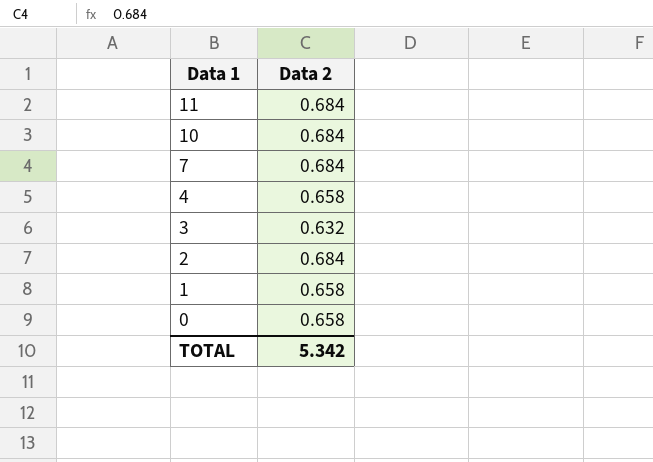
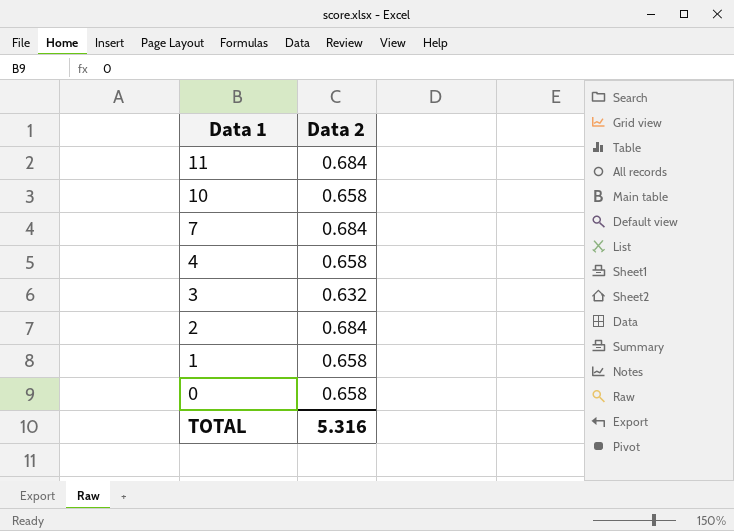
10 | Data 2: 0.684 -> 0.658
TOTAL | Data 2: 5.342 -> 5.316

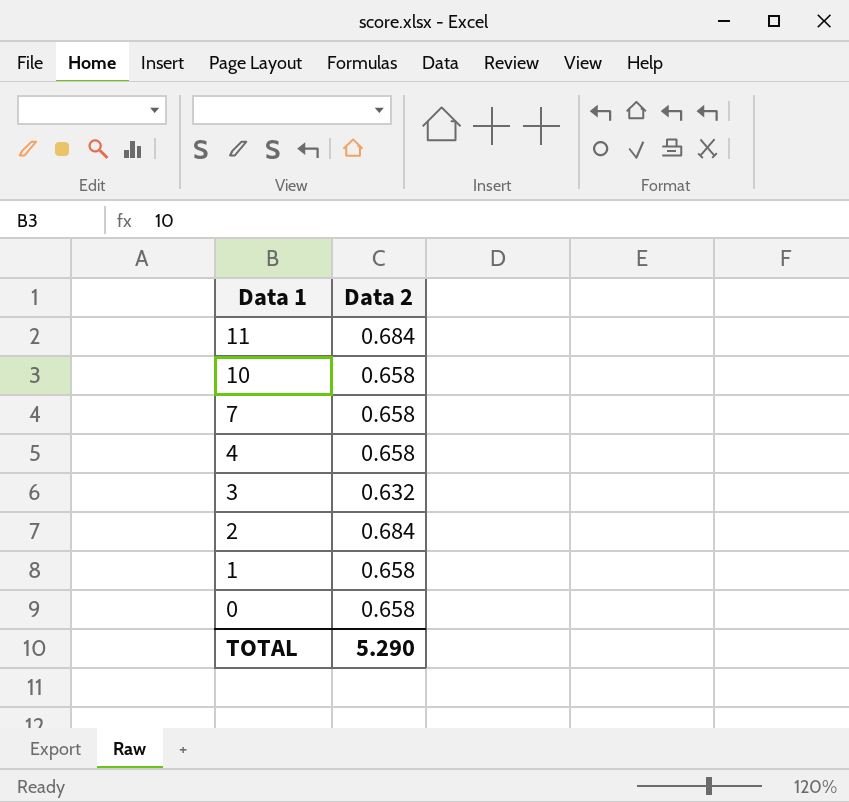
7 | Data 2: 0.684 -> 0.658
TOTAL | Data 2: 5.316 -> 5.290

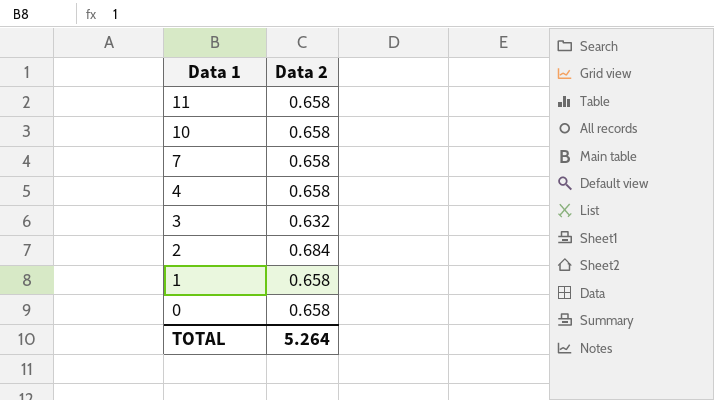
11 | Data 2: 0.684 -> 0.658
TOTAL | Data 2: 5.290 -> 5.264

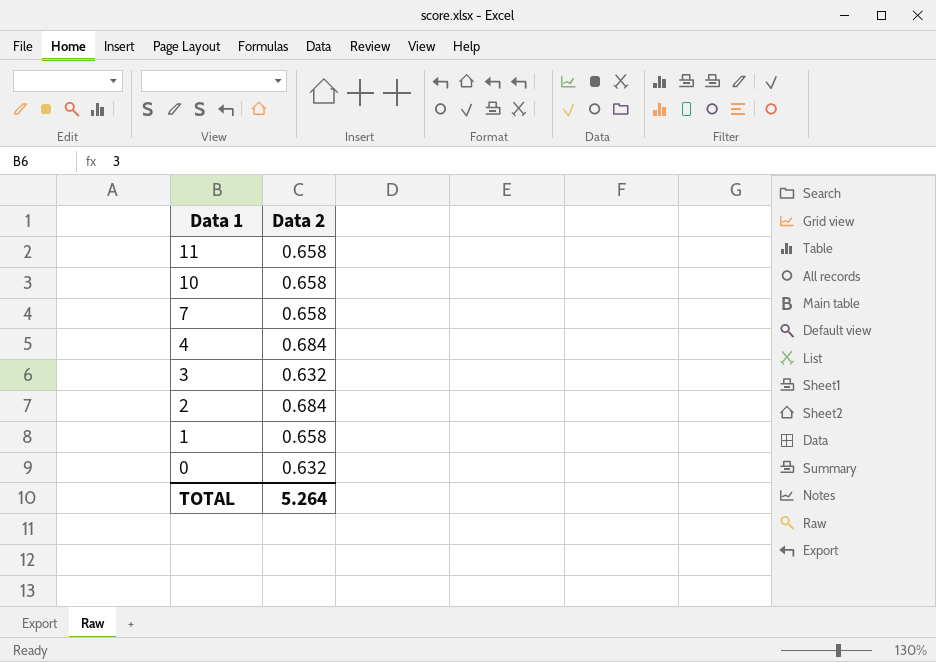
4 | Data 2: 0.658 -> 0.684
0 | Data 2: 0.658 -> 0.632

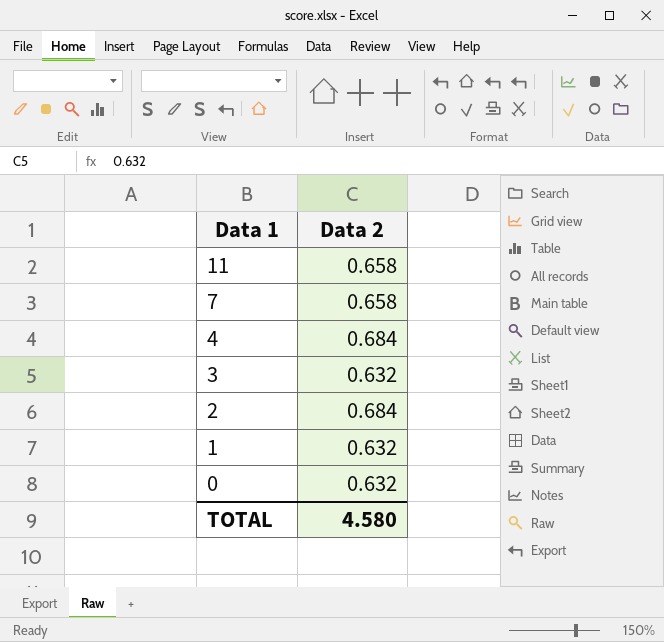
row 10: 0.658 -> none
1 | Data 2: 0.658 -> 0.632
TOTAL | Data 2: 5.264 -> 4.580

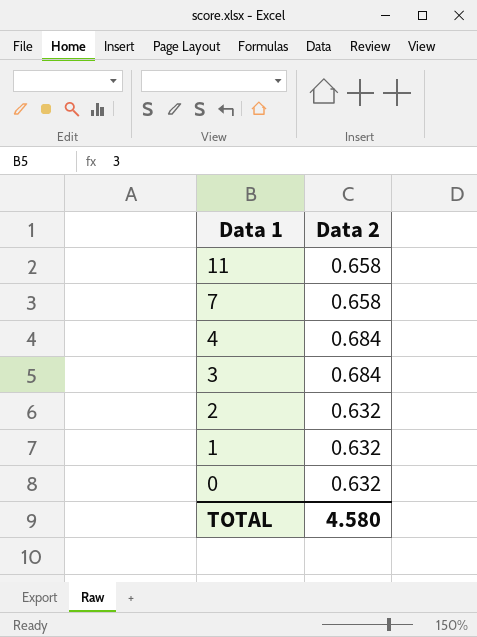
3 | Data 2: 0.632 -> 0.684
2 | Data 2: 0.684 -> 0.632

